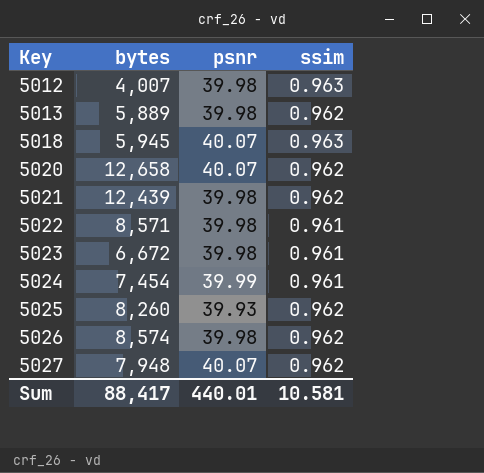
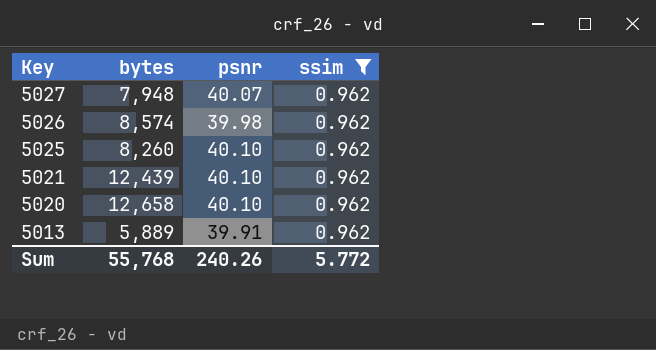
filter: none -> ssim = 0.962
row order: Key ascending -> Key descending
5025 | psnr: 39.93 -> 40.10
5021 | psnr: 39.98 -> 40.10
5020 | psnr: 40.07 -> 40.10
5013 | psnr: 39.98 -> 39.91
Sum | bytes: 88,417 -> 55,768
Sum | psnr: 440.01 -> 240.26
Sum | ssim: 10.581 -> 5.772

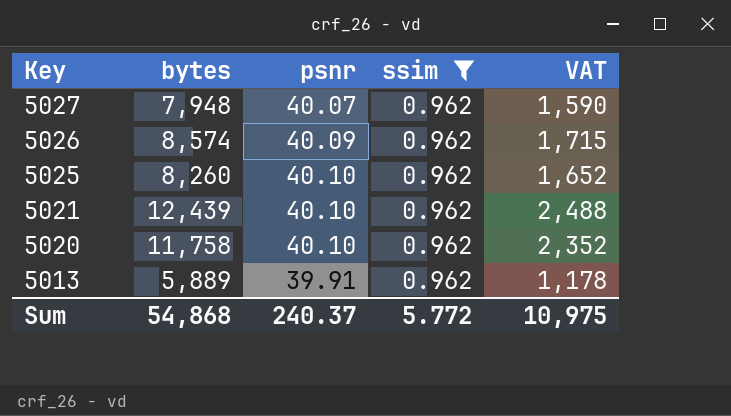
column VAT | formula: none -> [bytes] * 0.2
5026 | psnr: 39.98 -> 40.09
5020 | bytes: 12,658 -> 11,758
Sum | bytes: 55,768 -> 54,868
Sum | psnr: 240.26 -> 240.37

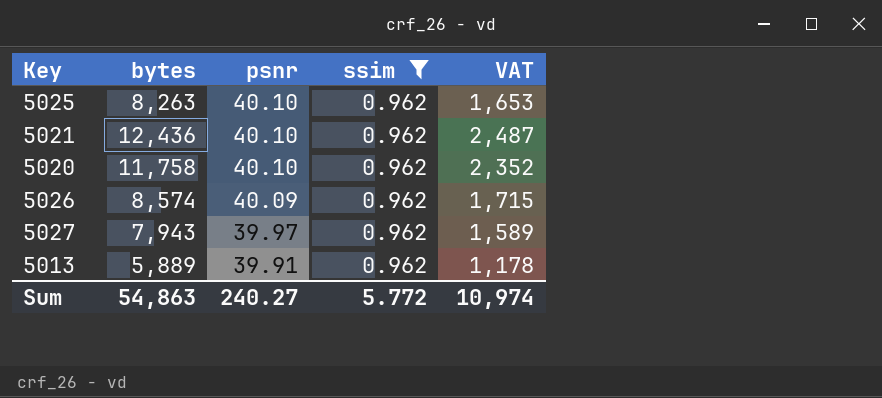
row order: Key descending -> psnr descending
5025 | bytes: 8,260 -> 8,263
5025 | VAT: 1,652 -> 1,653
5021 | bytes: 12,439 -> 12,436
5021 | VAT: 2,488 -> 2,487
5027 | bytes: 7,948 -> 7,943
5027 | psnr: 40.07 -> 39.97
5027 | VAT: 1,590 -> 1,589
Sum | bytes: 54,868 -> 54,863
Sum | psnr: 240.37 -> 240.27
Sum | VAT: 10,975 -> 10,974

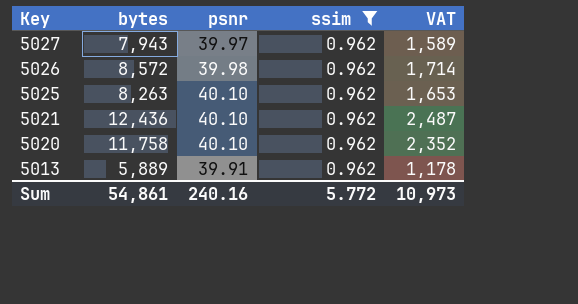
row order: psnr descending -> Key descending
5026 | bytes: 8,574 -> 8,572
5026 | psnr: 40.09 -> 39.98
5026 | VAT: 1,715 -> 1,714
Sum | bytes: 54,863 -> 54,861
Sum | psnr: 240.27 -> 240.16
Sum | VAT: 10,974 -> 10,973

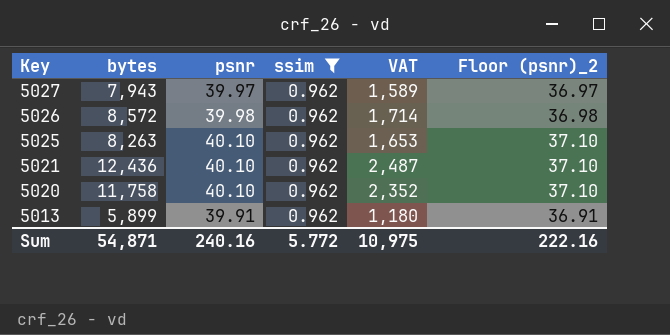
column Floor (psnr)_2 | formula: none -> [psnr] - 3
5013 | bytes: 5,889 -> 5,899
5013 | VAT: 1,178 -> 1,180
Sum | bytes: 54,861 -> 54,871
Sum | VAT: 10,973 -> 10,975

